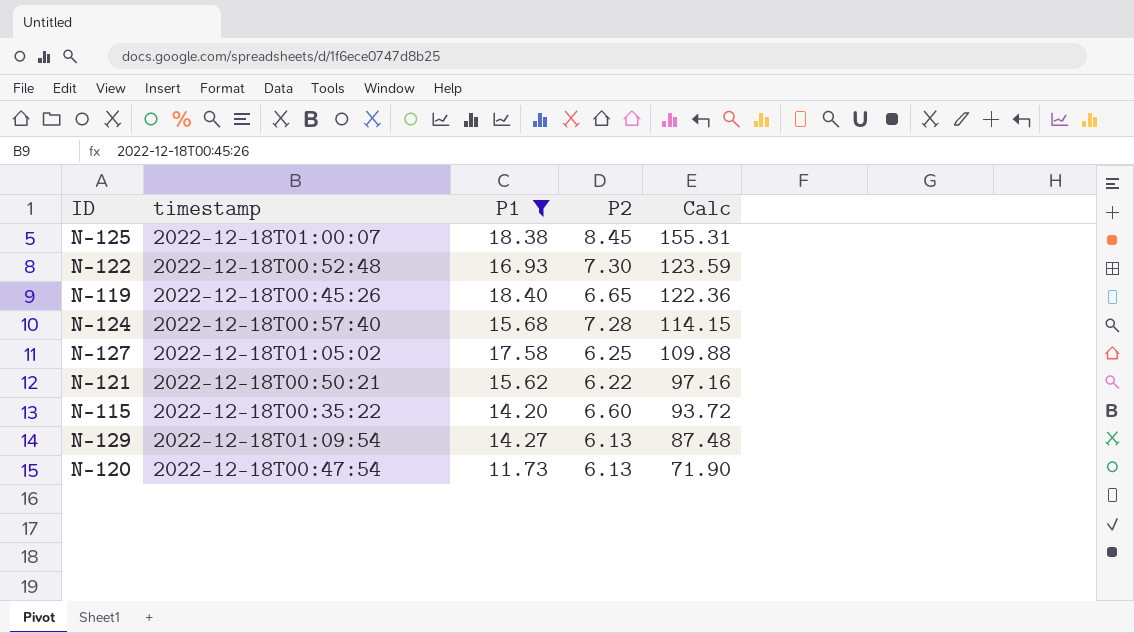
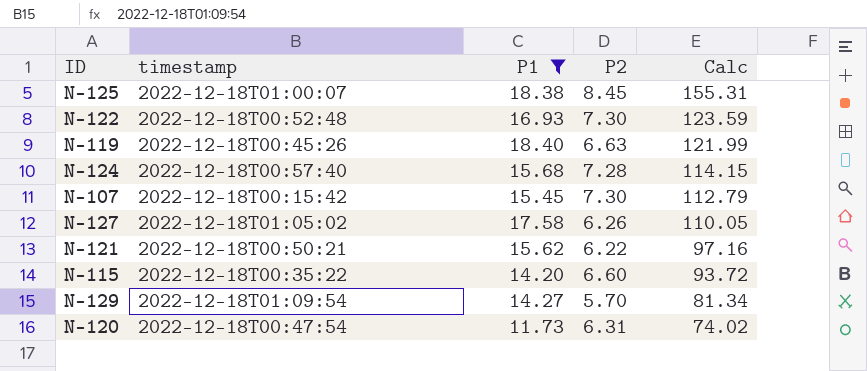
N-119 | P2: 6.65 -> 6.63
N-119 | Calc: 122.36 -> 121.99
row N-107: none -> 2022-12-18T00:15:42 | 15.45 | 7.30 | 112.79
N-127 | P2: 6.25 -> 6.26
N-127 | Calc: 109.88 -> 110.05
N-129 | P2: 6.13 -> 5.70
N-129 | Calc: 87.48 -> 81.34
N-120 | P2: 6.13 -> 6.31
N-120 | Calc: 71.90 -> 74.02

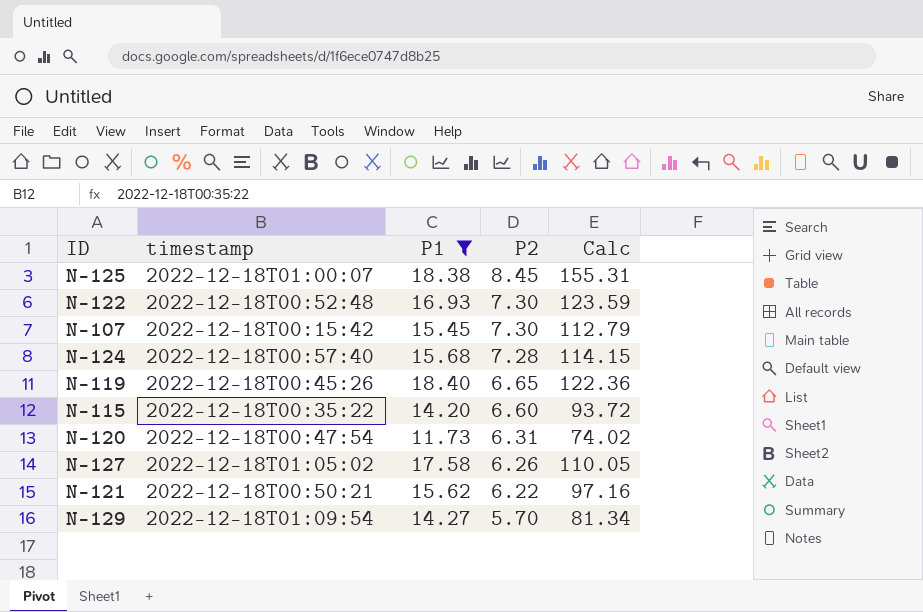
row order: Calc descending -> P2 descending
N-119 | P2: 6.63 -> 6.65
N-119 | Calc: 121.99 -> 122.36

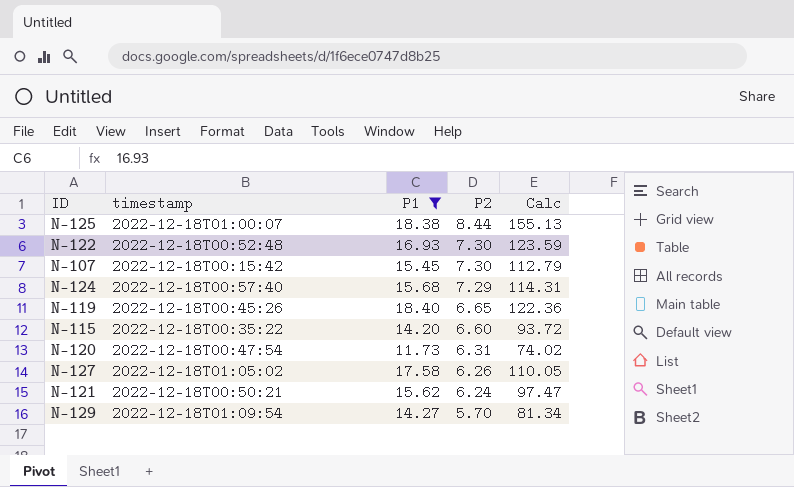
N-125 | P2: 8.45 -> 8.44
N-125 | Calc: 155.31 -> 155.13
N-124 | P2: 7.28 -> 7.29
N-124 | Calc: 114.15 -> 114.31
N-121 | P2: 6.22 -> 6.24
N-121 | Calc: 97.16 -> 97.47

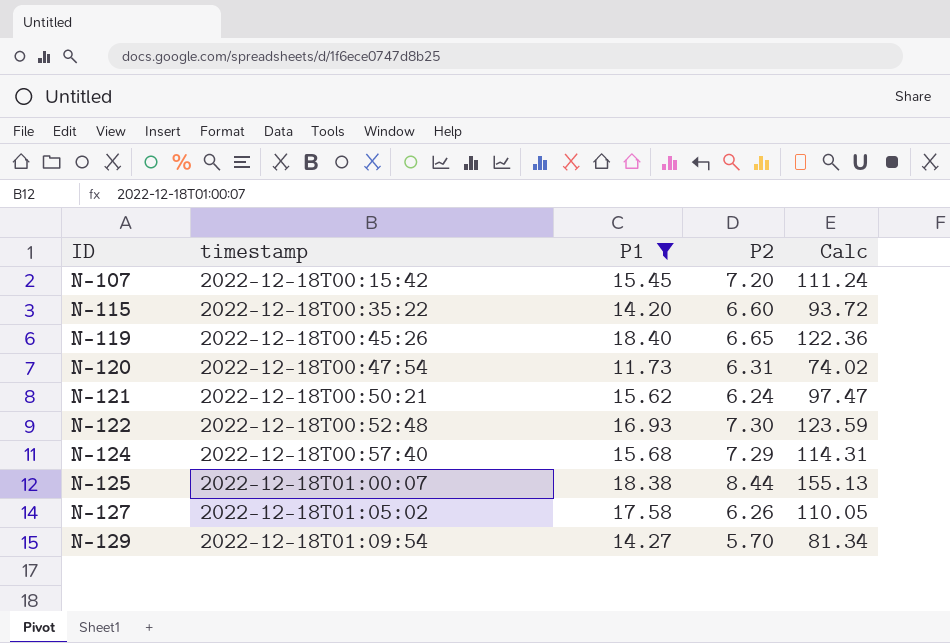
row order: P2 descending -> ID ascending
N-107 | P2: 7.30 -> 7.20
N-107 | Calc: 112.79 -> 111.24

